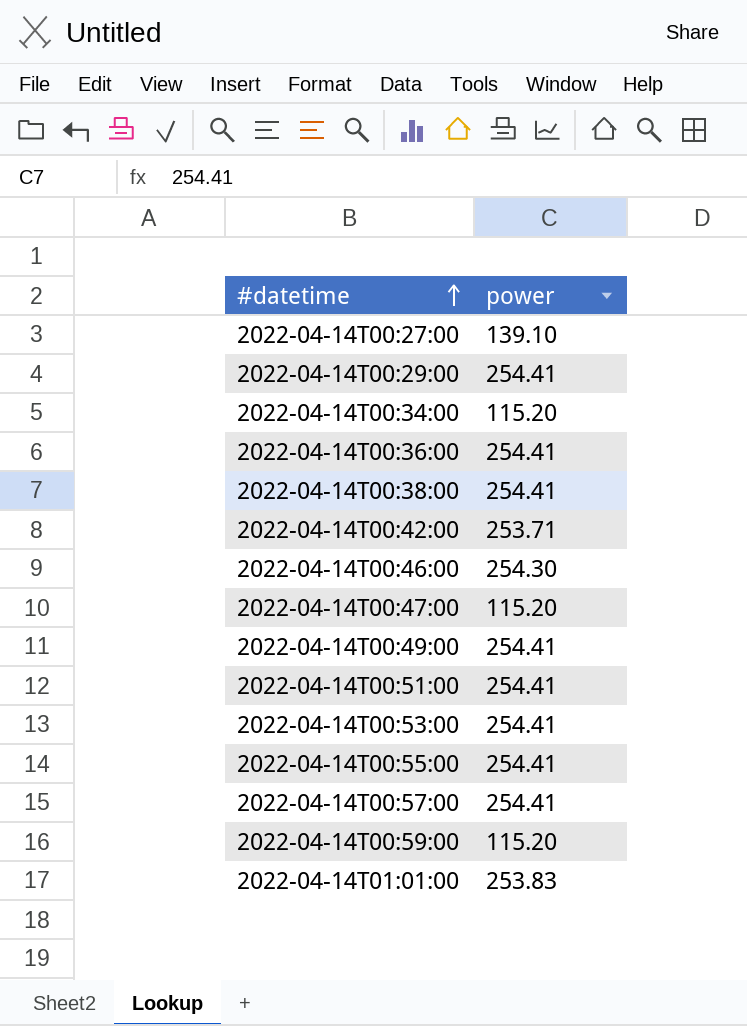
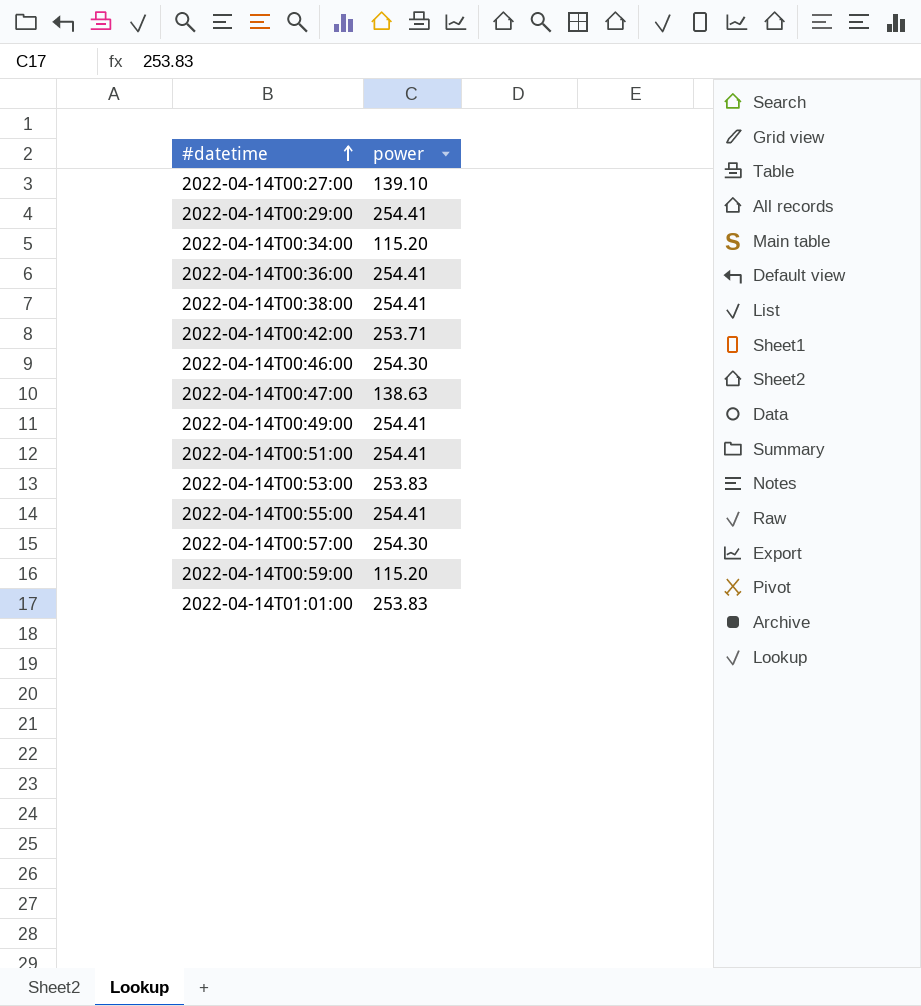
2022-04-14T00:47:00 | power: 115.20 -> 138.63
2022-04-14T00:53:00 | power: 254.41 -> 253.83
2022-04-14T00:57:00 | power: 254.41 -> 254.30

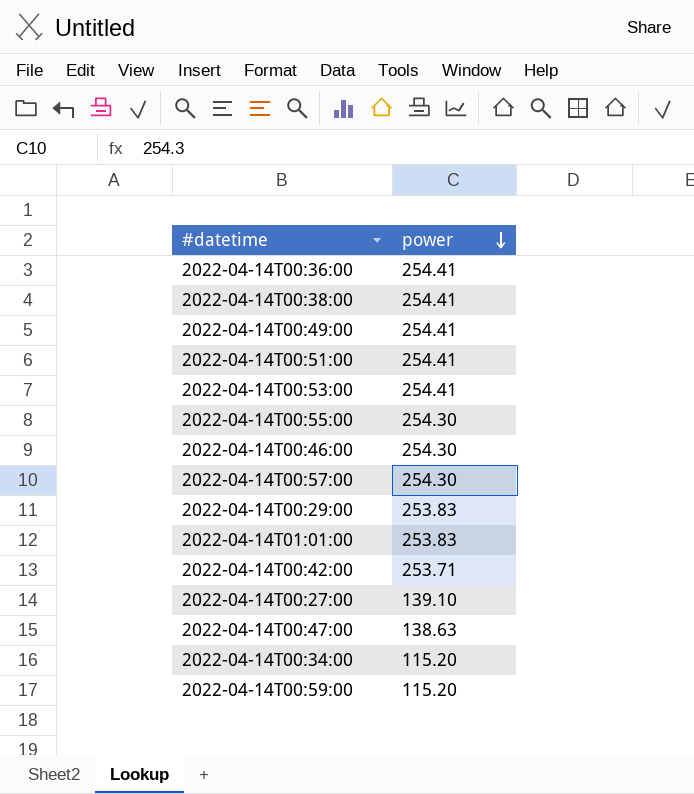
row order: #datetime ascending -> power descending
2022-04-14T00:53:00 | power: 253.83 -> 254.41
2022-04-14T00:55:00 | power: 254.41 -> 254.30
2022-04-14T00:29:00 | power: 254.41 -> 253.83

